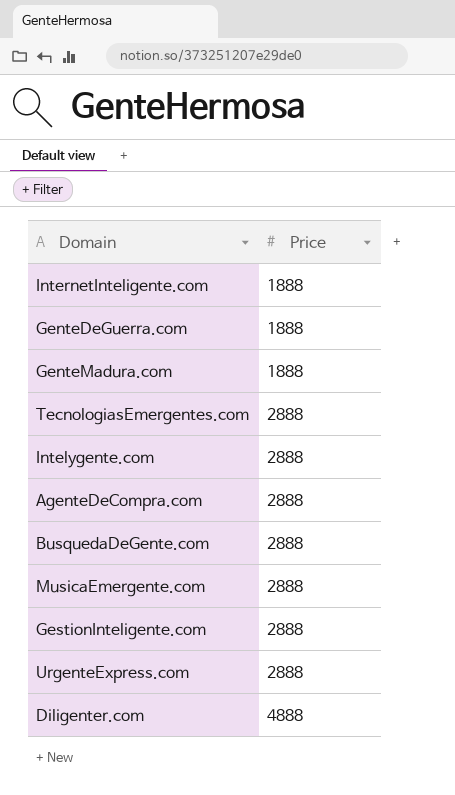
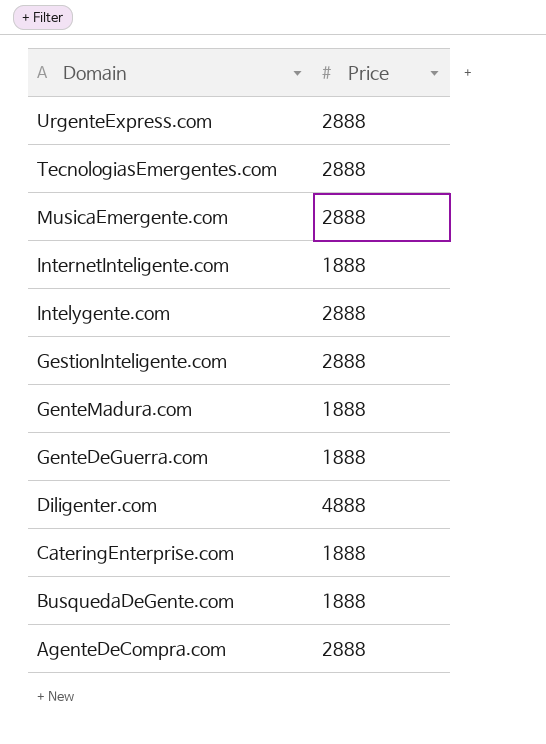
row order: Price ascending -> Domain descending
row CateringEnterprise.com: none -> 1888
BusquedaDeGente.com | Price: 2888 -> 1888

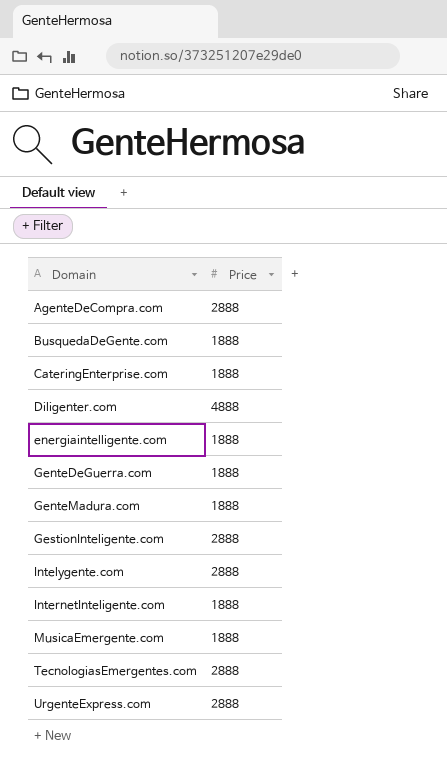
row order: Domain descending -> Domain ascending
row energiaintelligente.com: none -> 1888
MusicaEmergente.com | Price: 2888 -> 1888

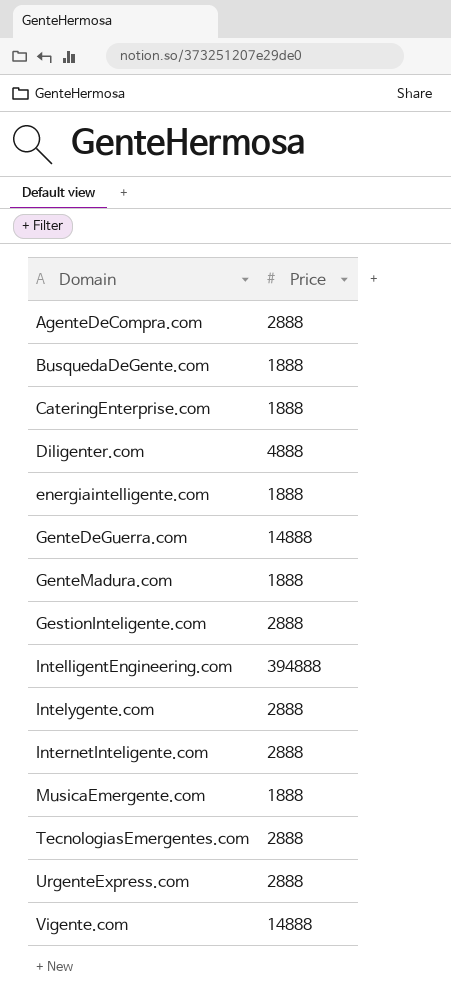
GenteDeGuerra.com | Price: 1888 -> 14888
row IntelligentEngineering.com: none -> 394888
InternetInteligente.com | Price: 1888 -> 2888
row Vigente.com: none -> 14888

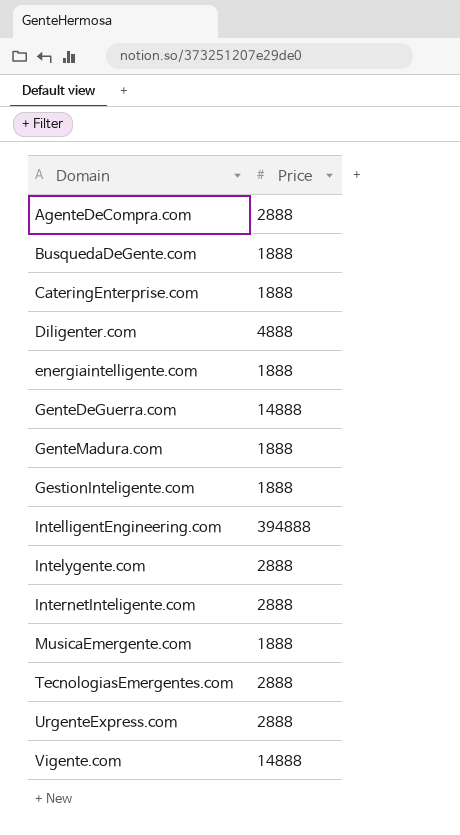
GestionInteligente.com | Price: 2888 -> 1888

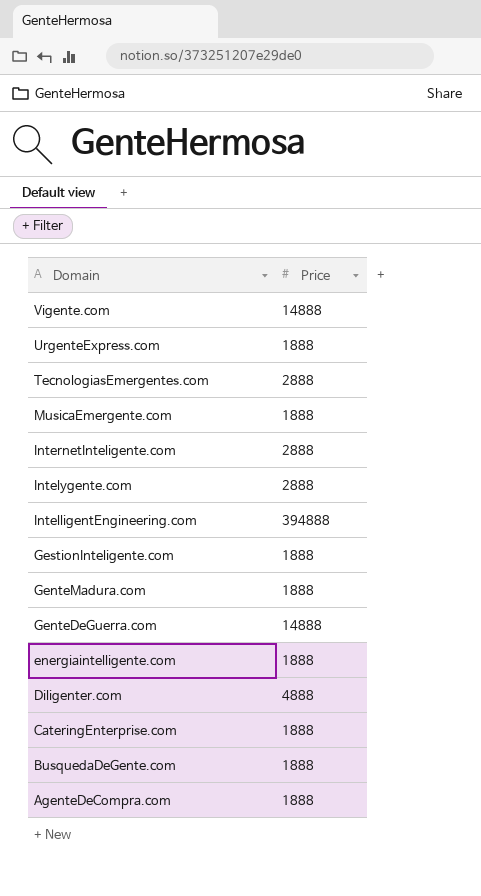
row order: Domain ascending -> Domain descending
UrgenteExpress.com | Price: 2888 -> 1888
AgenteDeCompra.com | Price: 2888 -> 1888

